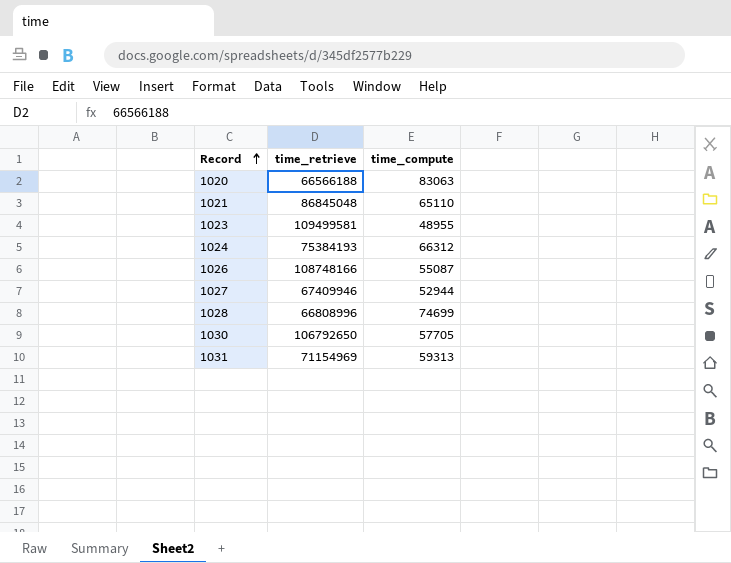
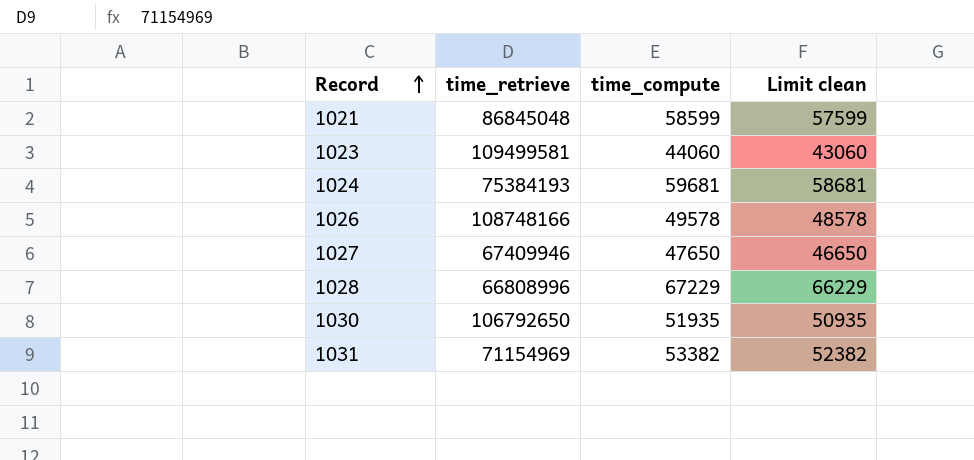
column Limit clean | formula: none -> [time_compute] - 1000
row 1020: 66566188 | 83063 -> none
1021 | time_compute: 65110 -> 58599
1023 | time_compute: 48955 -> 44060
1024 | time_compute: 66312 -> 59681
1026 | time_compute: 55087 -> 49578
1027 | time_compute: 52944 -> 47650
1028 | time_compute: 74699 -> 67229
1030 | time_compute: 57705 -> 51935
1031 | time_compute: 59313 -> 53382

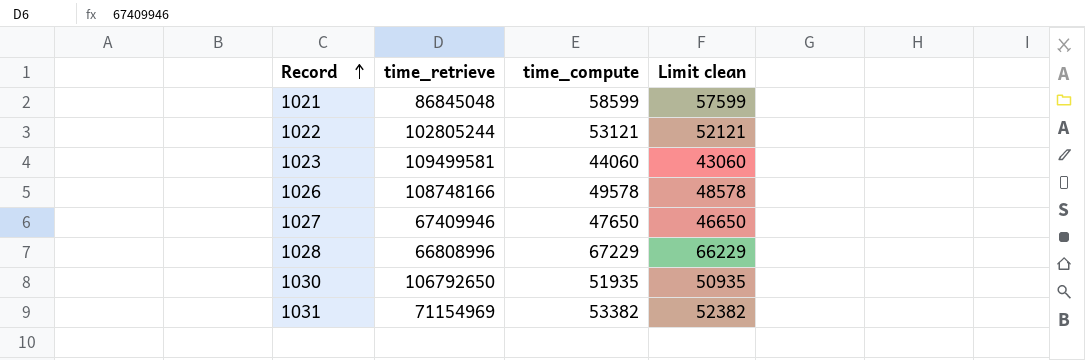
row 1024: 75384193 | 59681 | 58681 -> none
row 1022: none -> 102805244 | 53121 | 52121

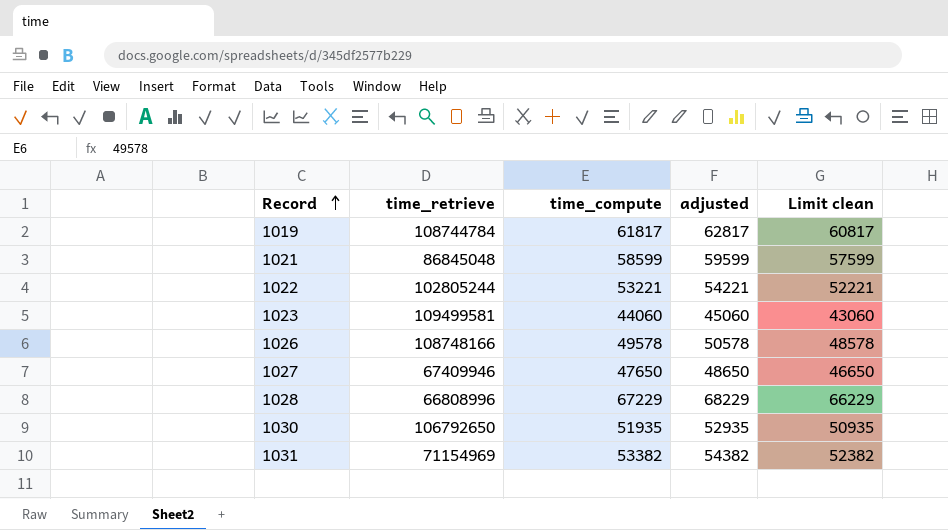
column adjusted | formula: none -> [time_compute] + 1000
row 1019: none -> 108744784 | 61817 | 62817 | 60817
1022 | time_compute: 53121 -> 53221
1022 | Limit clean: 52121 -> 52221

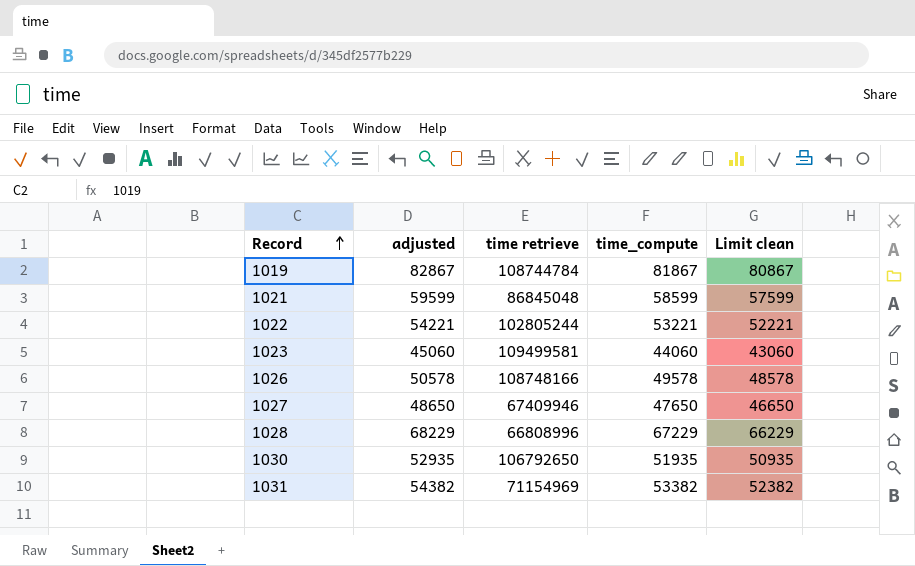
column adjusted | position: 4 -> 2
column name: time_retrieve -> time retrieve
1019 | adjusted: 62817 -> 82867
1019 | time_compute: 61817 -> 81867
1019 | Limit clean: 60817 -> 80867

